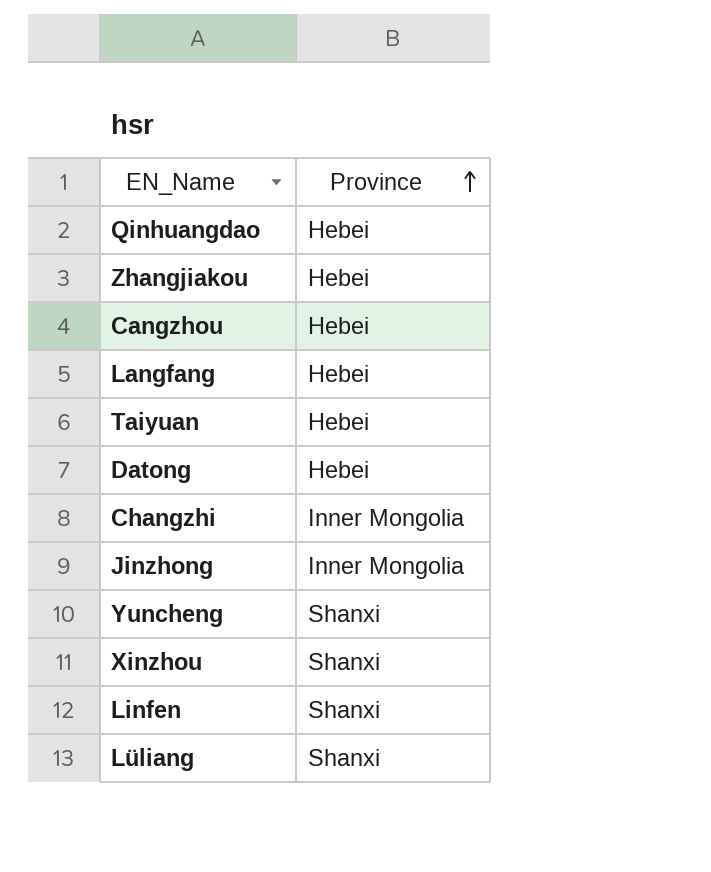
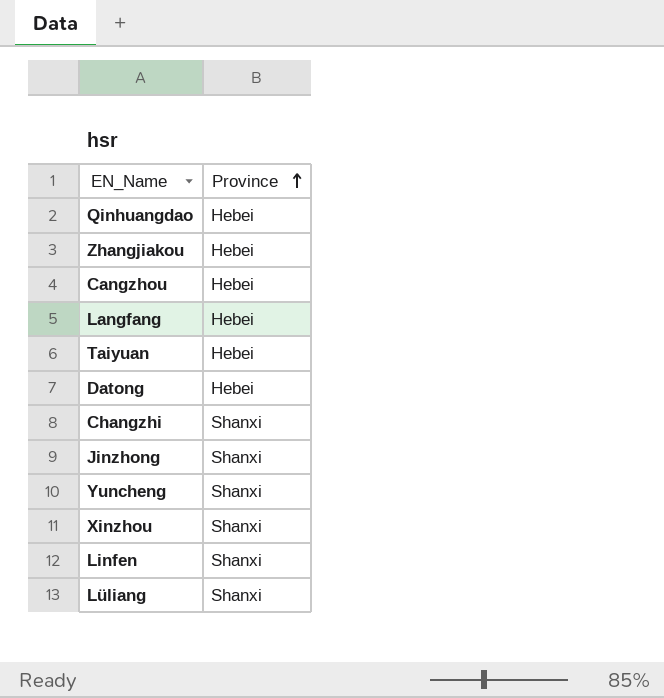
Changzhi | Province: Inner Mongolia -> Shanxi
Jinzhong | Province: Inner Mongolia -> Shanxi

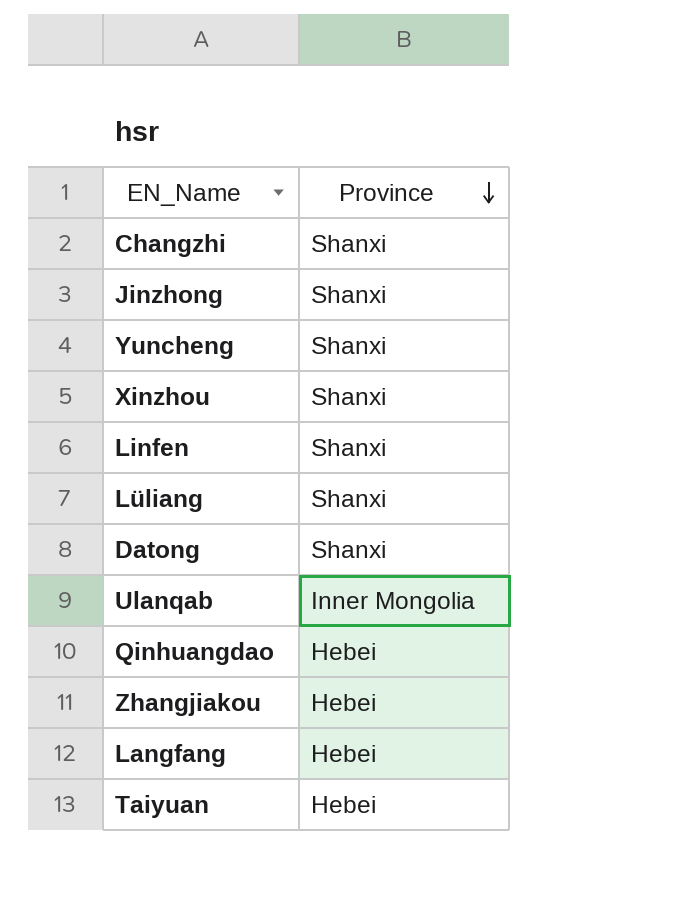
row order: Province ascending -> Province descending
row Cangzhou: Hebei -> none
Datong | Province: Hebei -> Shanxi
row Ulanqab: none -> Inner Mongolia

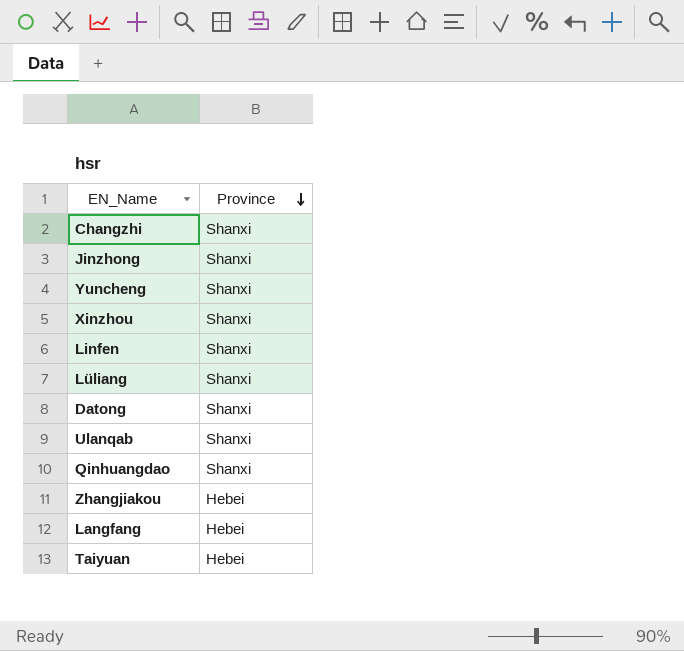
Ulanqab | Province: Inner Mongolia -> Shanxi
Qinhuangdao | Province: Hebei -> Shanxi

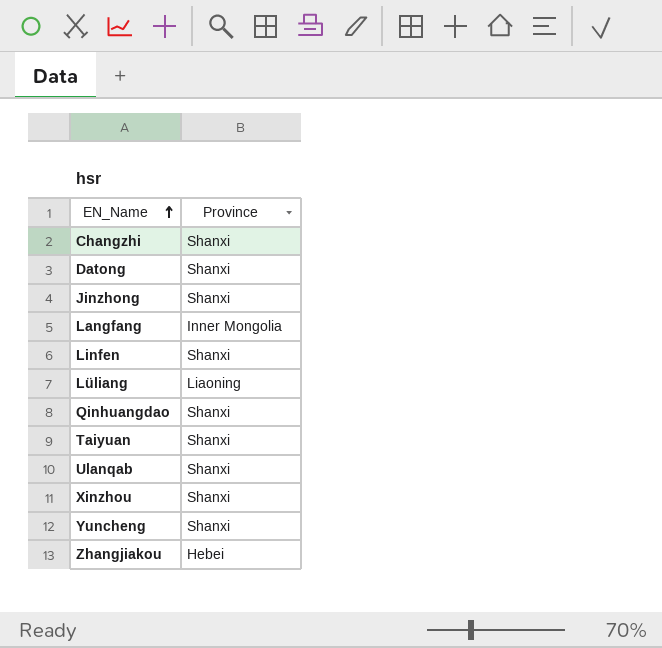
row order: Province descending -> EN_Name ascending
Langfang | Province: Hebei -> Inner Mongolia
Lüliang | Province: Shanxi -> Liaoning
Taiyuan | Province: Hebei -> Shanxi

